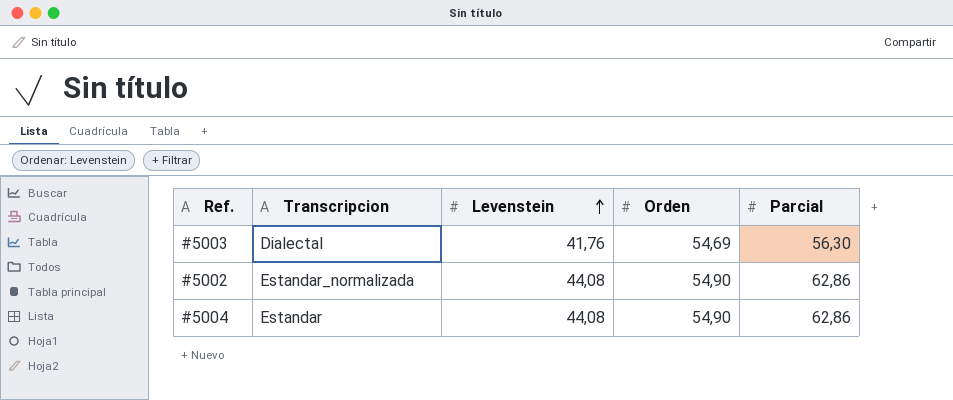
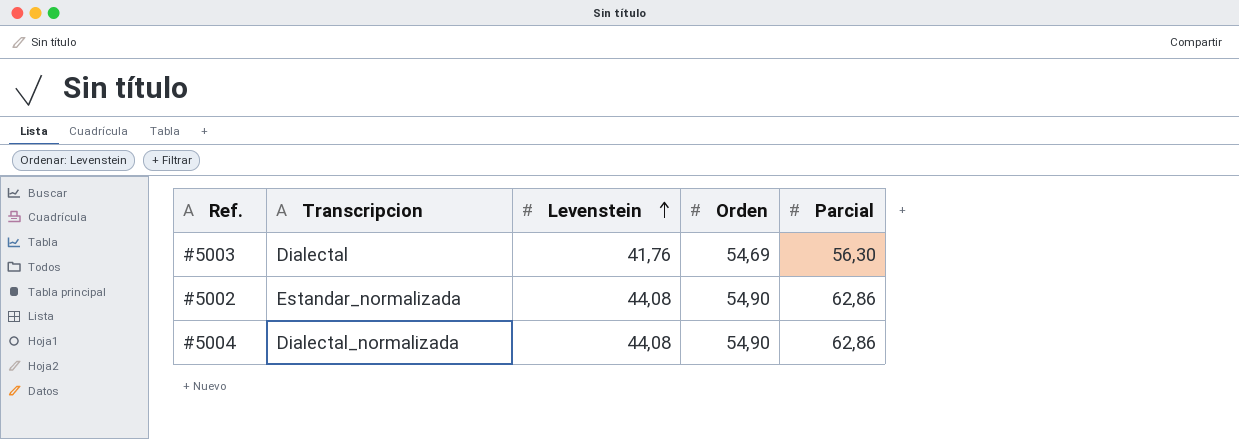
#5004 | Transcripcion: Estandar -> Dialectal_normalizada

